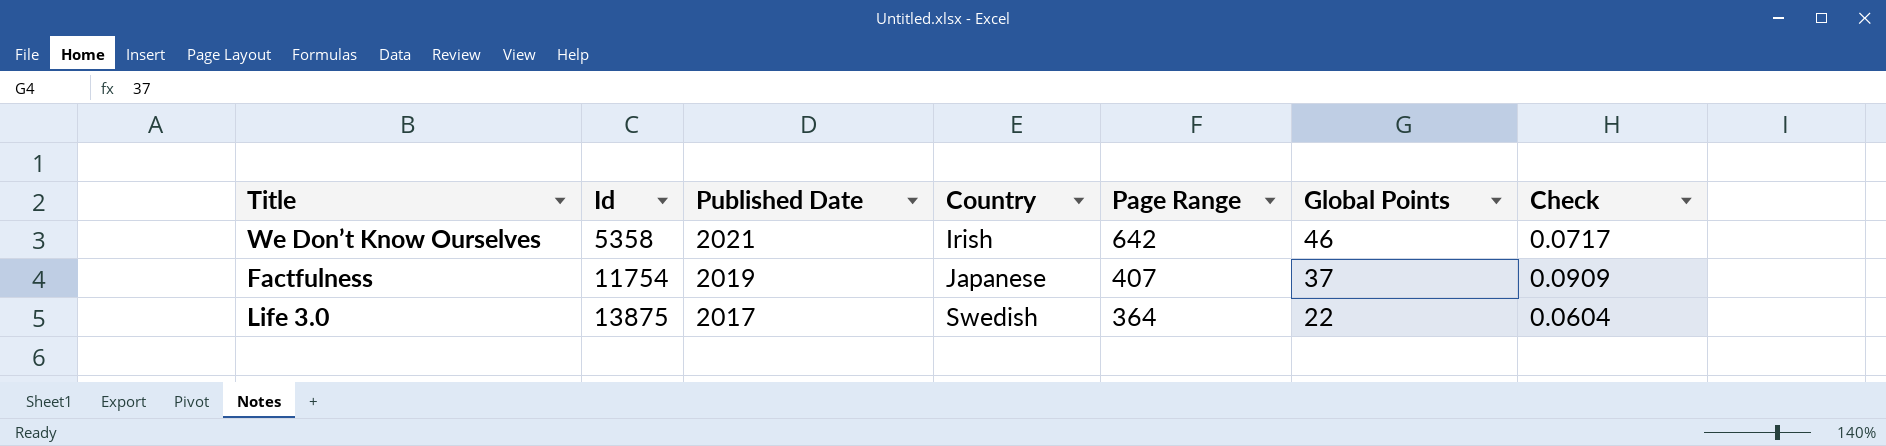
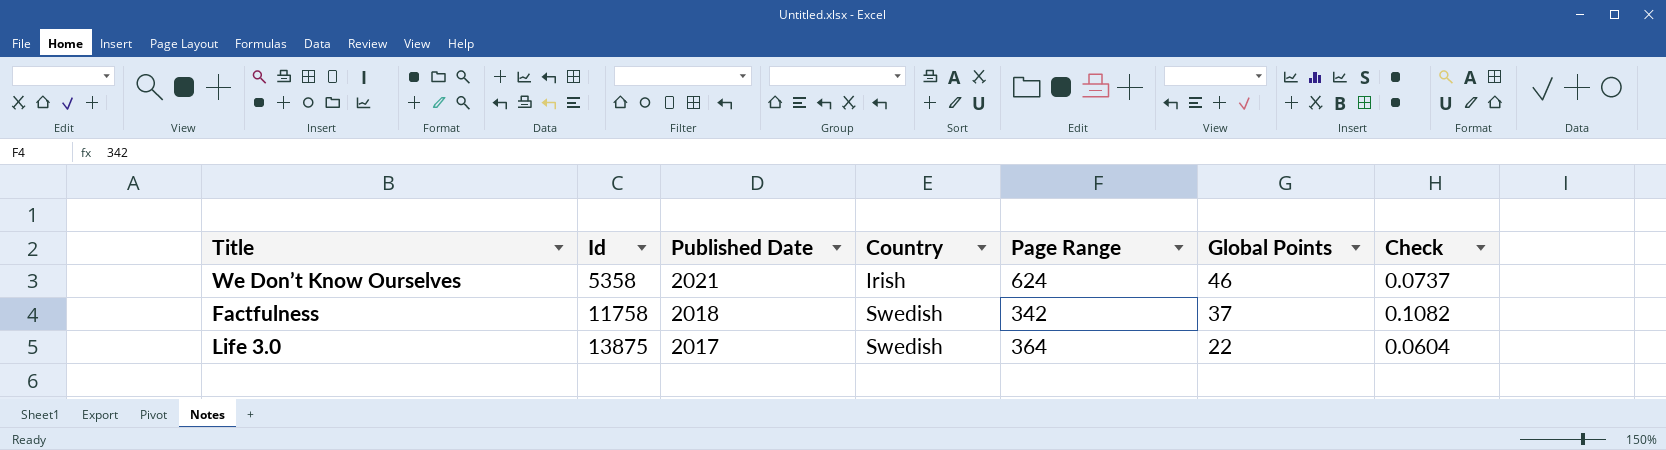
We Don’t Know Ourselves | Page Range: 642 -> 624
We Don’t Know Ourselves | Check: 0.0717 -> 0.0737
Factfulness | Id: 11754 -> 11758
Factfulness | Published Date: 2019 -> 2018
Factfulness | Country: Japanese -> Swedish
Factfulness | Page Range: 407 -> 342
Factfulness | Check: 0.0909 -> 0.1082

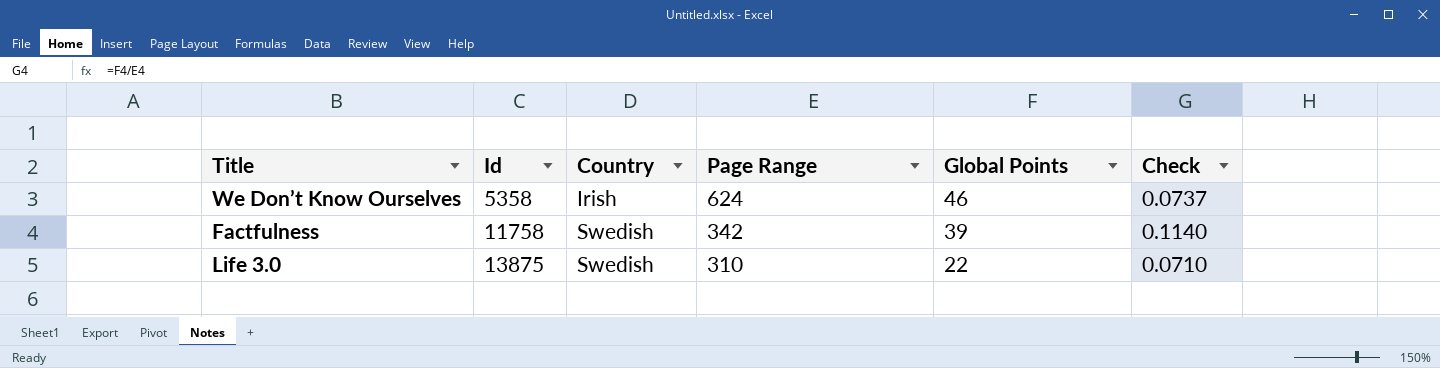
column Published Date | position: 3 -> none
Factfulness | Global Points: 37 -> 39
Factfulness | Check: 0.1082 -> 0.1140
Life 3.0 | Page Range: 364 -> 310
Life 3.0 | Check: 0.0604 -> 0.0710

